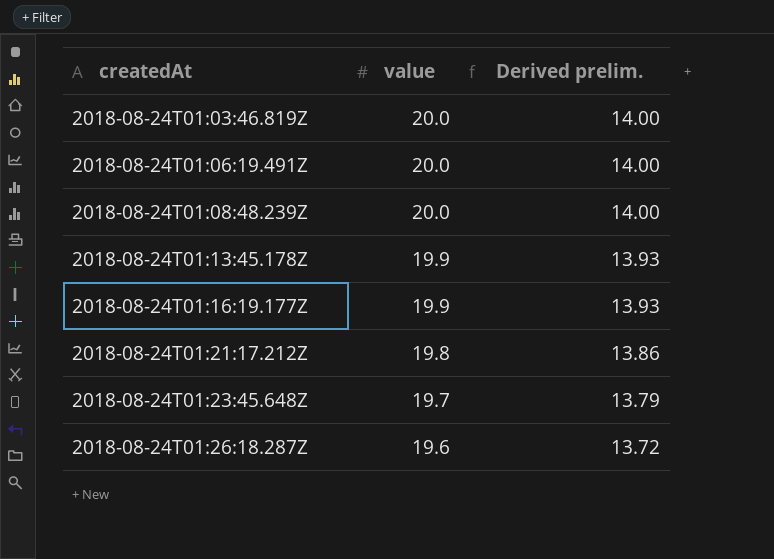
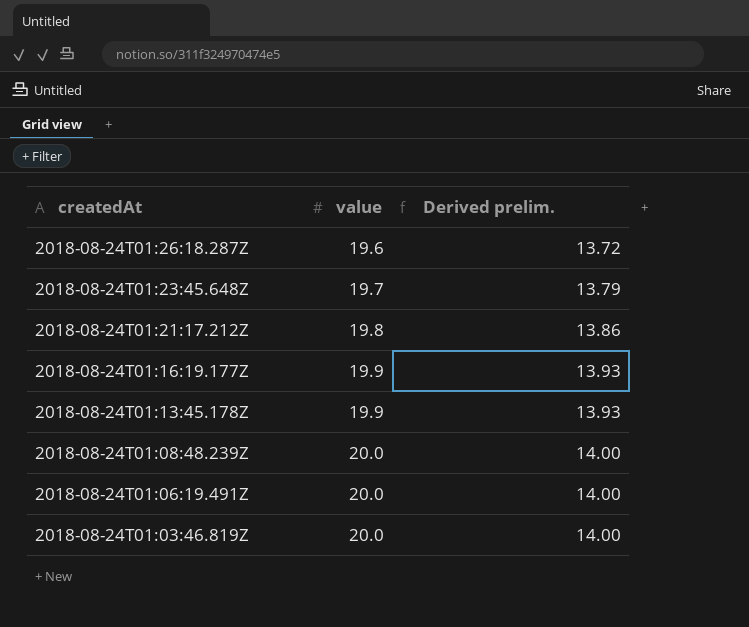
row order: createdAt ascending -> createdAt descending

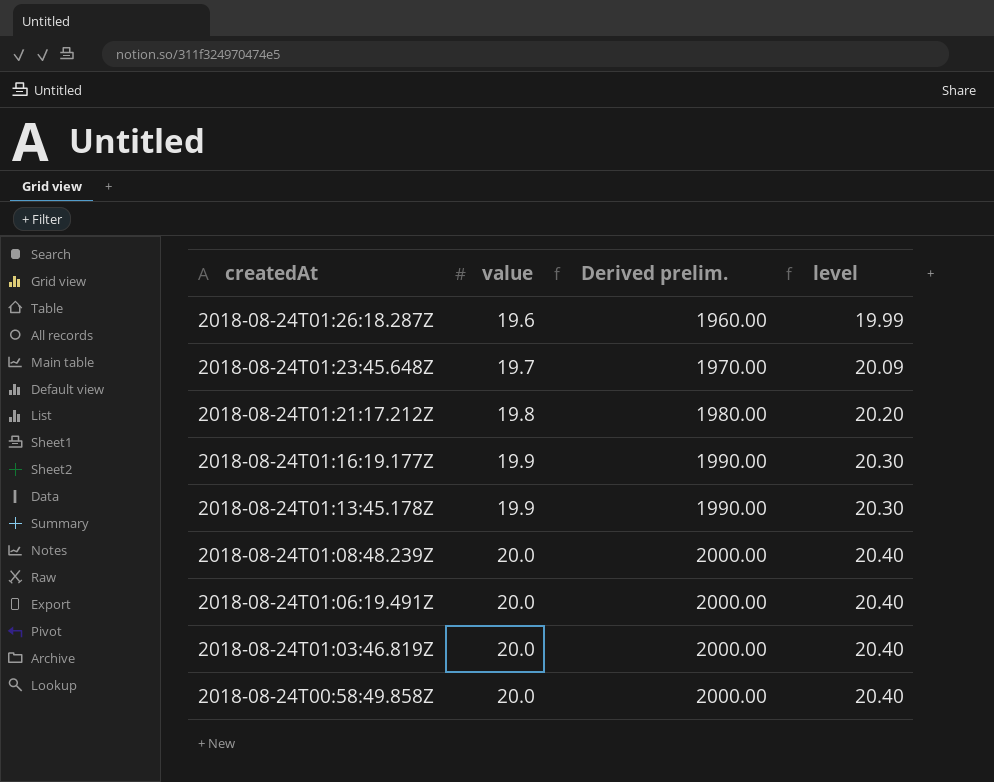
column Derived prelim. | formula: [value] * 0.7 -> [value] * 100
column level | formula: none -> [value] * 1.02
row 2018-08-24T00:58:49.858Z: none -> 20.0 | 2000.00 | 20.40

